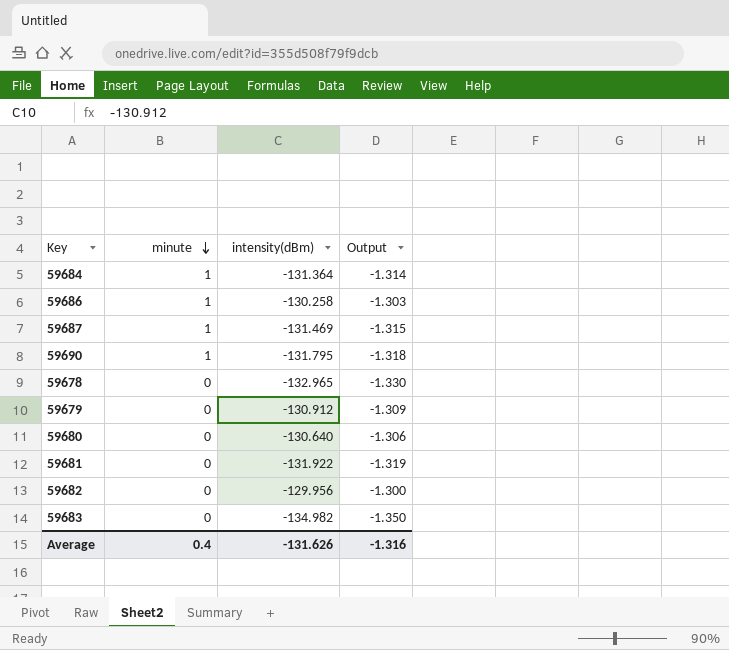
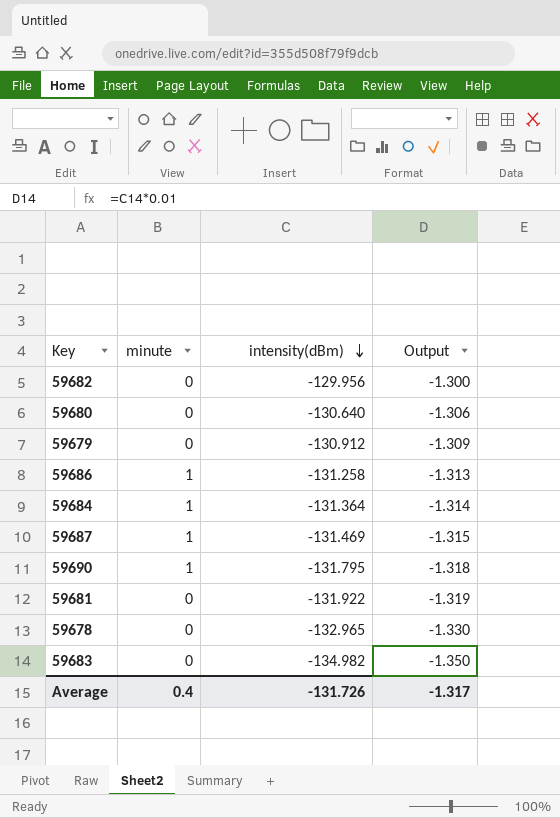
row order: minute descending -> intensity(dBm) descending
59686 | intensity(dBm): -130.258 -> -131.258
59686 | Output: -1.303 -> -1.313
Average | intensity(dBm): -131.626 -> -131.726
Average | Output: -1.316 -> -1.317

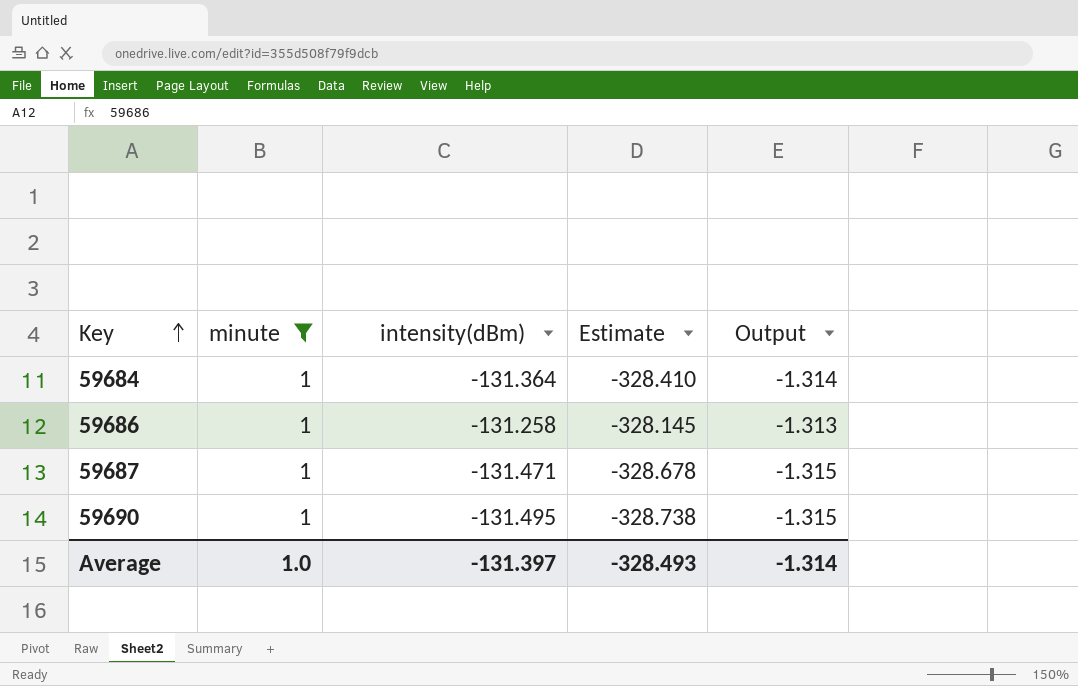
filter: none -> minute = 1
row order: intensity(dBm) descending -> Key ascending
column Estimate | formula: none -> [intensity(dBm)] * 2.5
59687 | intensity(dBm): -131.469 -> -131.471
59690 | intensity(dBm): -131.795 -> -131.495
59690 | Output: -1.318 -> -1.315
Average | minute: 0.4 -> 1.0
Average | intensity(dBm): -131.726 -> -131.397
Average | Output: -1.317 -> -1.314

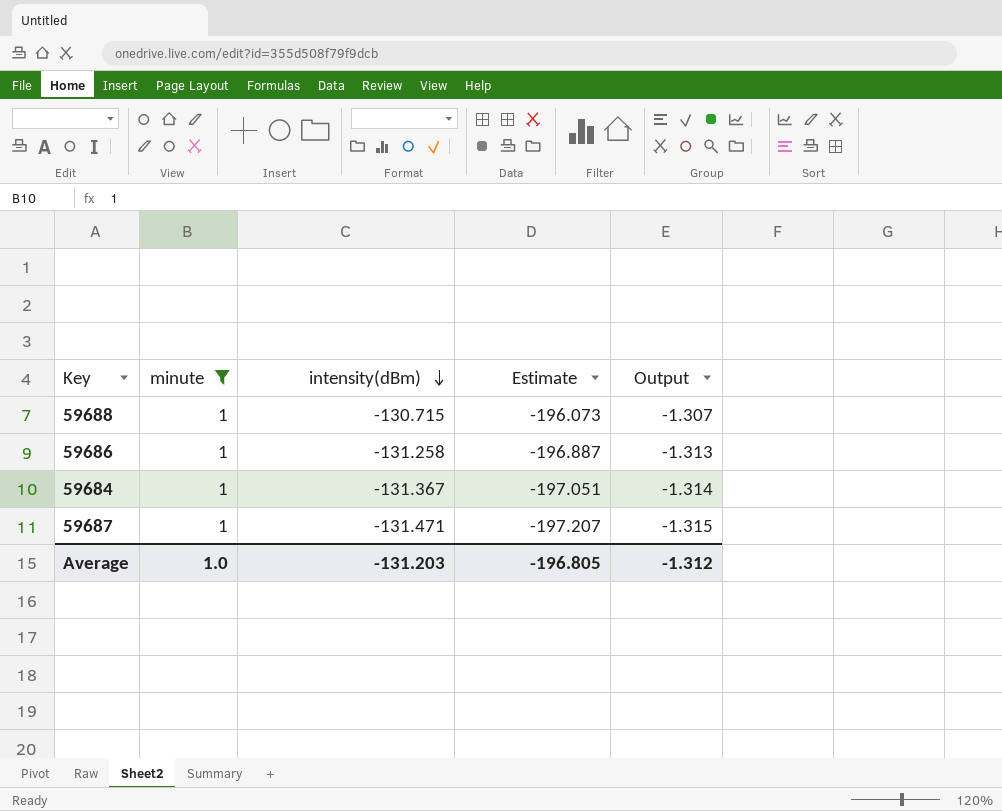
row order: Key ascending -> intensity(dBm) descending
column Estimate | formula: [intensity(dBm)] * 2.5 -> [intensity(dBm)] * 1.5
row 59690: 1 | -131.495 | -328.738 | -1.315 -> none
row 59688: none -> 1 | -130.715 | -196.073 | -1.307
59684 | intensity(dBm): -131.364 -> -131.367
Average | intensity(dBm): -131.397 -> -131.203
Average | Estimate: -328.493 -> -196.805
Average | Output: -1.314 -> -1.312

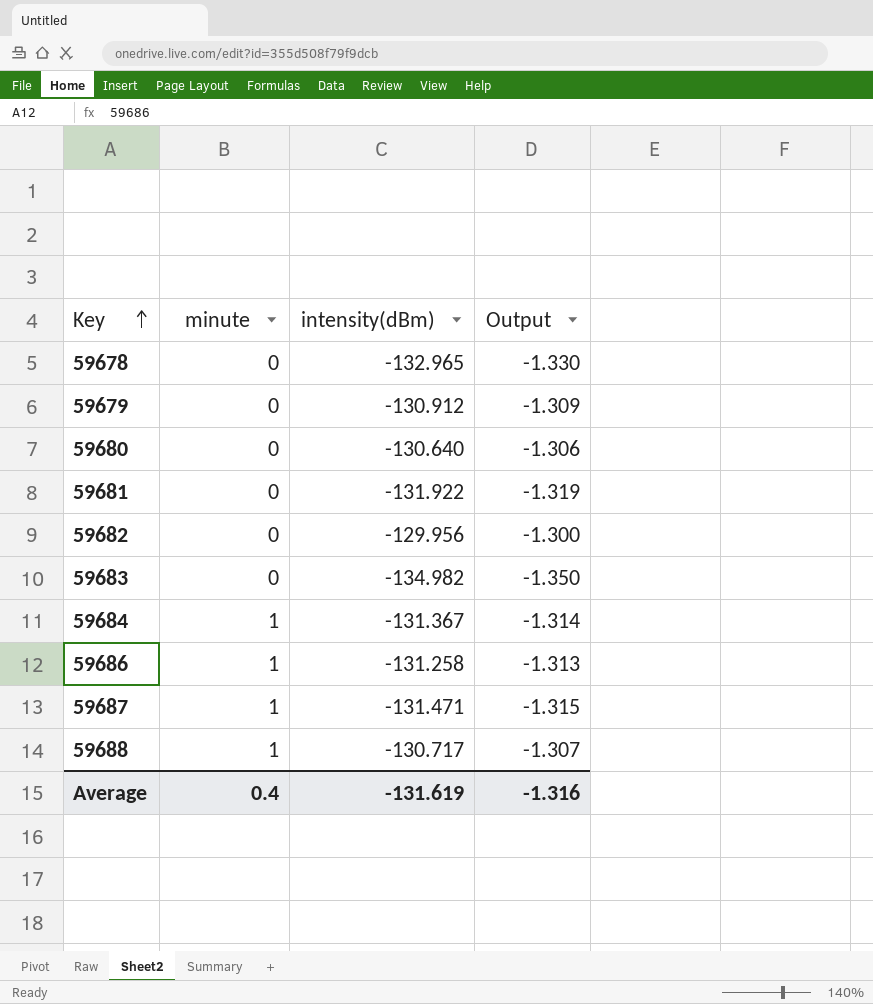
filter: minute = 1 -> none
row order: intensity(dBm) descending -> Key ascending
column Estimate | formula: [intensity(dBm)] * 1.5 -> none
59688 | intensity(dBm): -130.715 -> -130.717
Average | minute: 1.0 -> 0.4
Average | intensity(dBm): -131.203 -> -131.619
Average | Output: -1.312 -> -1.316

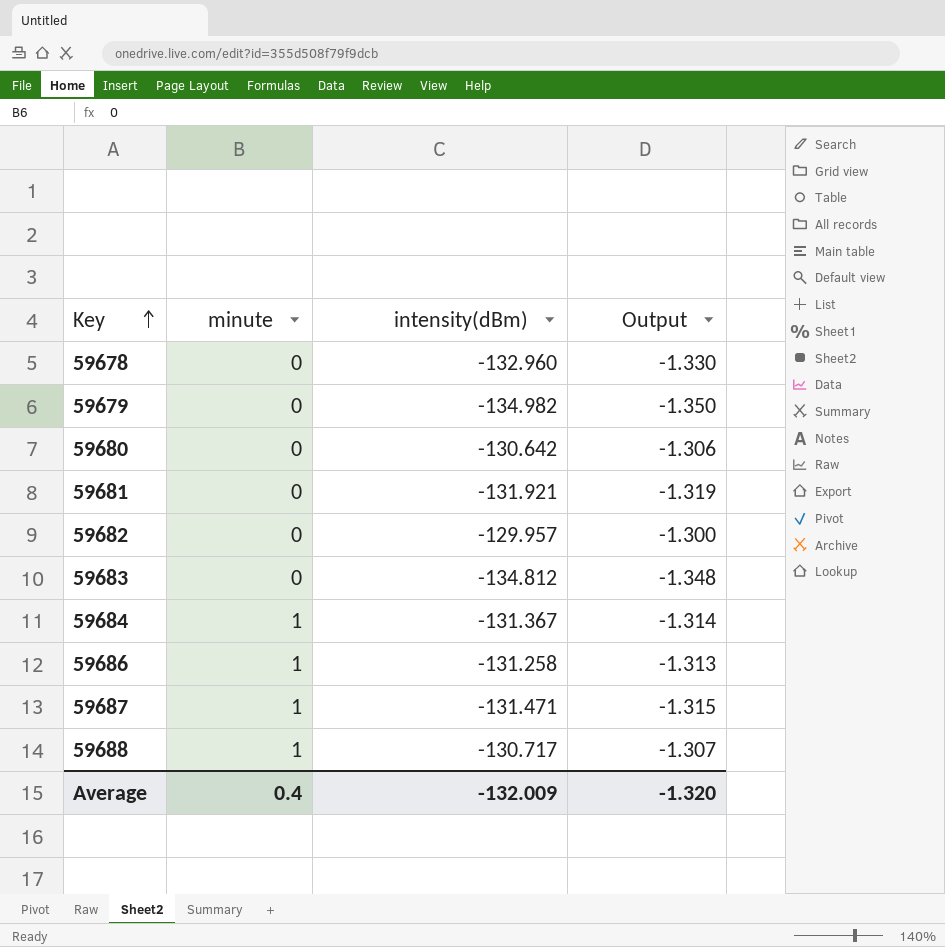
59678 | intensity(dBm): -132.965 -> -132.960
59679 | intensity(dBm): -130.912 -> -134.982
59679 | Output: -1.309 -> -1.350
59680 | intensity(dBm): -130.640 -> -130.642
59681 | intensity(dBm): -131.922 -> -131.921
59682 | intensity(dBm): -129.956 -> -129.957
59683 | intensity(dBm): -134.982 -> -134.812
59683 | Output: -1.350 -> -1.348
Average | intensity(dBm): -131.619 -> -132.009
Average | Output: -1.316 -> -1.320

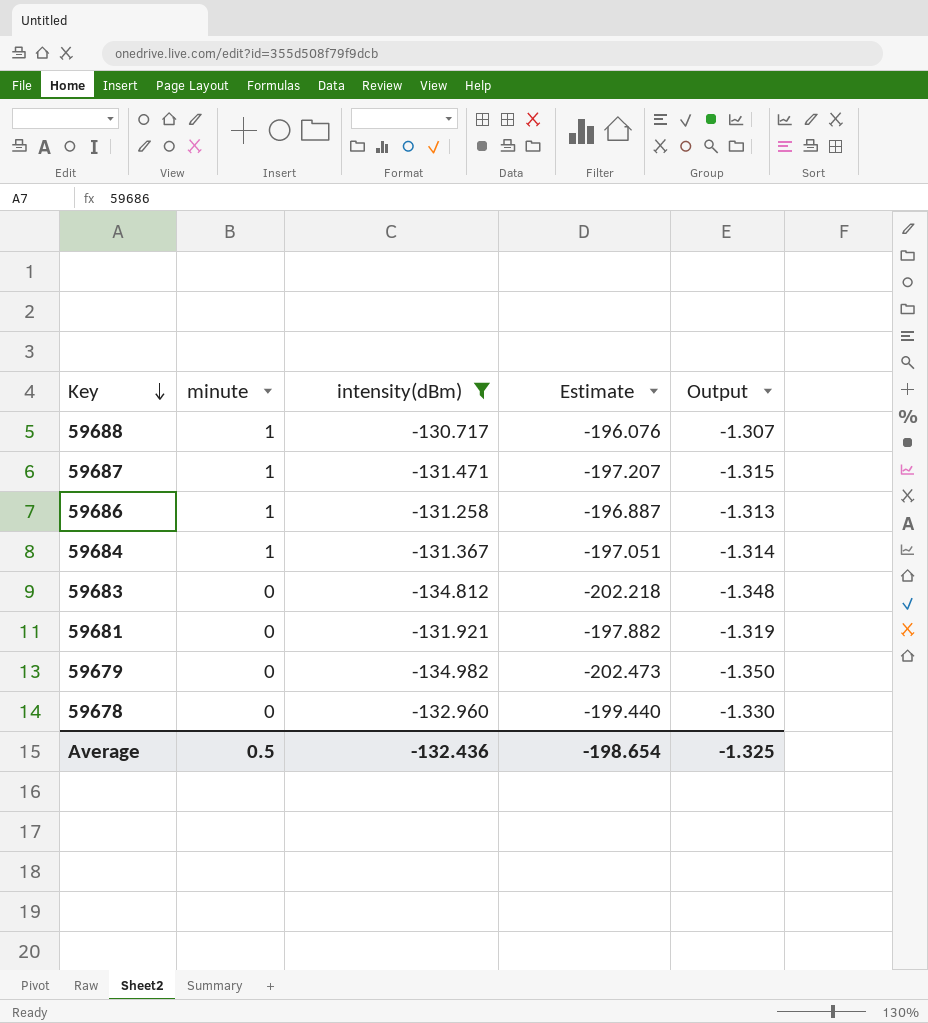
filter: none -> intensity(dBm) <= -130.717
row order: Key ascending -> Key descending
column Estimate | formula: none -> [intensity(dBm)] * 1.5
Average | minute: 0.4 -> 0.5
Average | intensity(dBm): -132.009 -> -132.436
Average | Output: -1.320 -> -1.325

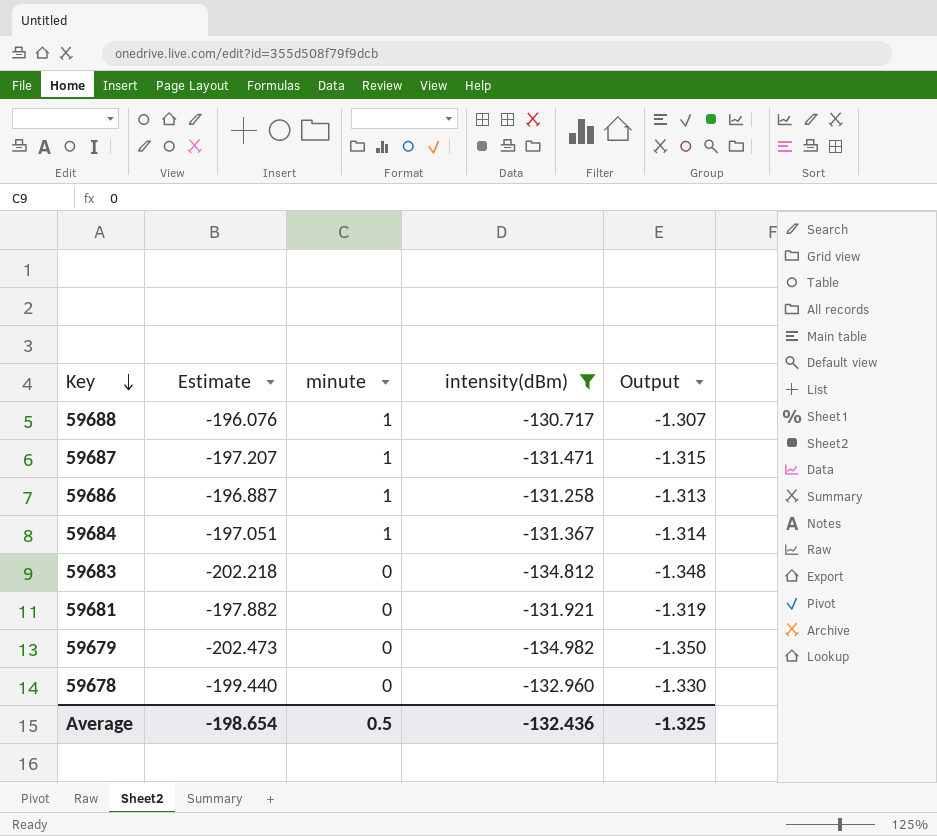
column Estimate | position: 4 -> 2

